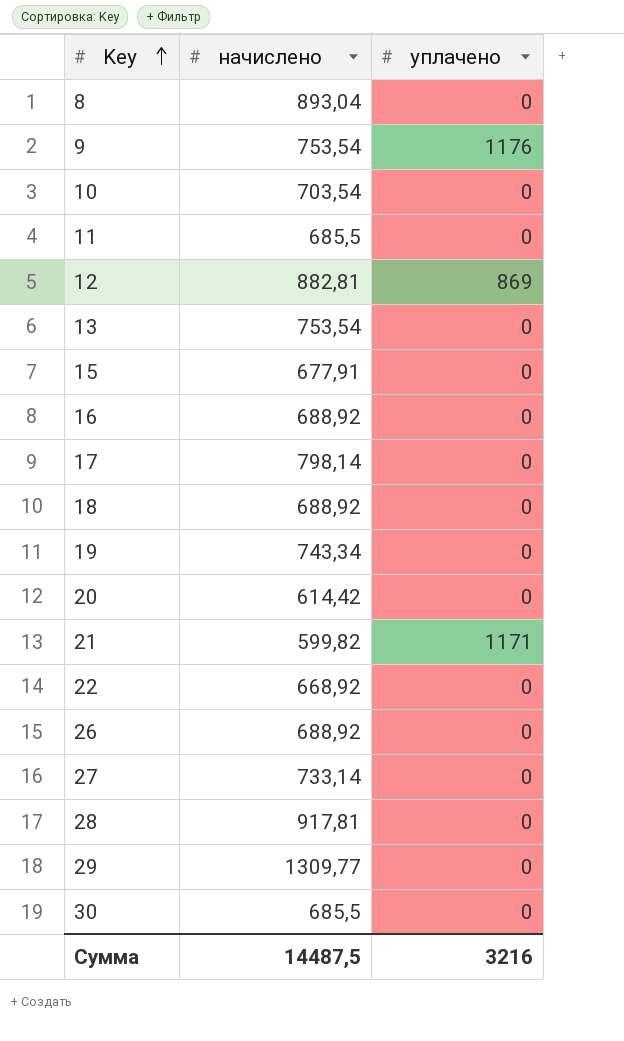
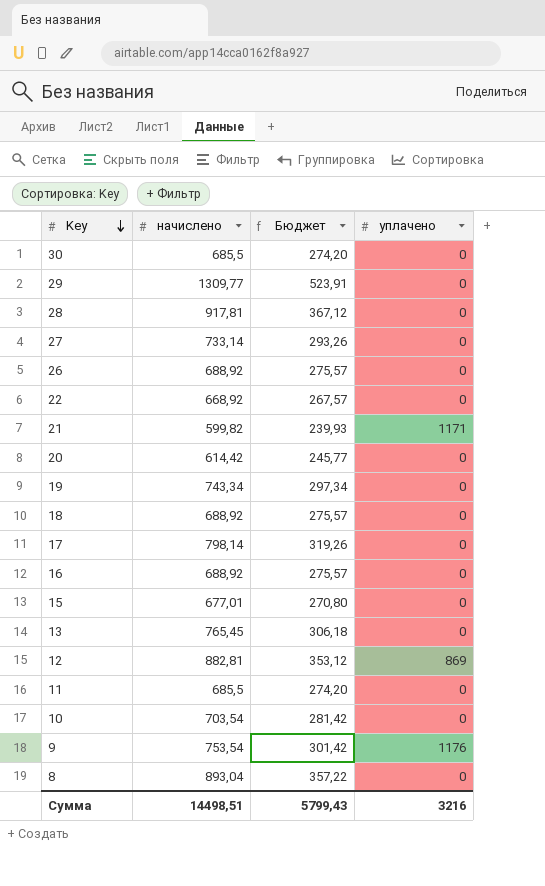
row order: Key ascending -> Key descending
column Бюджет | formula: none -> [начислено] * 0,4
15 | начислено: 677,91 -> 677,01
13 | начислено: 753,54 -> 765,45
Сумма | начислено: 14487,5 -> 14498,51

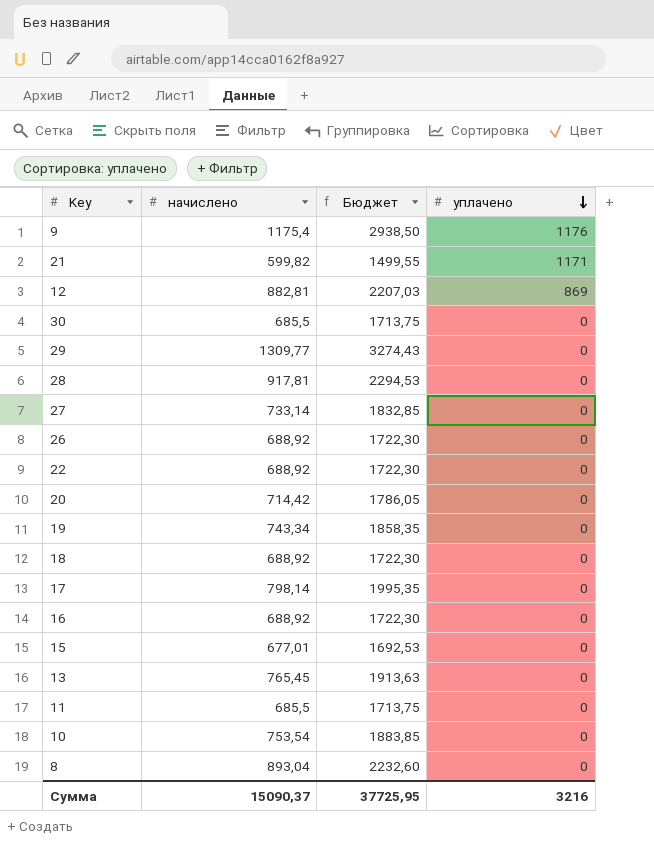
row order: Key descending -> уплачено descending
column Бюджет | formula: [начислено] * 0,4 -> [начислено] * 2,5
9 | начислено: 753,54 -> 1175,4
22 | начислено: 668,92 -> 688,92
20 | начислено: 614,42 -> 714,42
10 | начислено: 703,54 -> 753,54
Сумма | начислено: 14498,51 -> 15090,37
Сумма | Бюджет: 5799,43 -> 37725,95

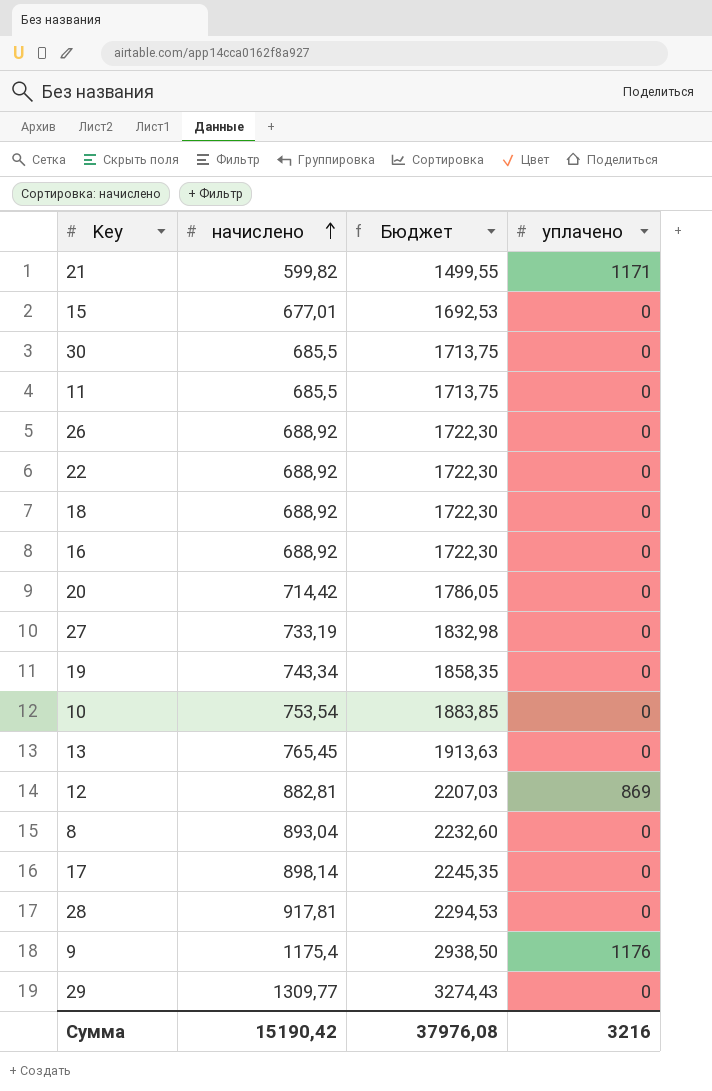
row order: уплачено descending -> начислено ascending
27 | начислено: 733,14 -> 733,19
27 | Бюджет: 1832,85 -> 1832,98
17 | начислено: 798,14 -> 898,14
17 | Бюджет: 1995,35 -> 2245,35
Сумма | начислено: 15090,37 -> 15190,42
Сумма | Бюджет: 37725,95 -> 37976,08

